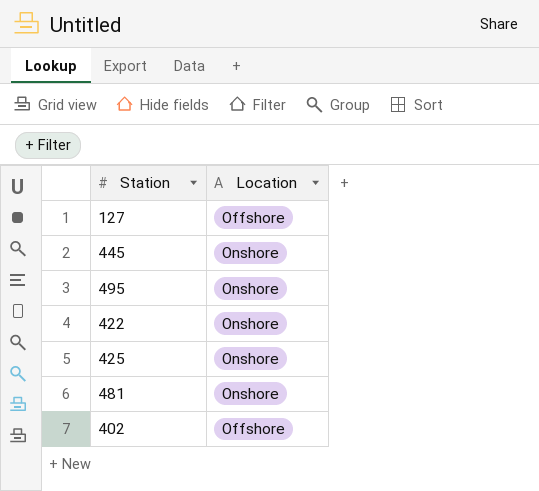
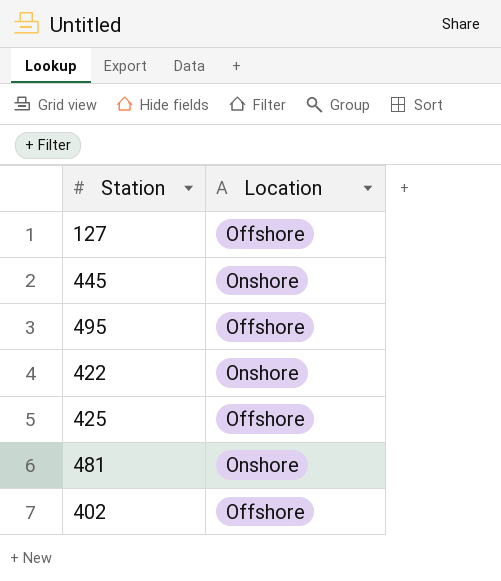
495 | Location: Onshore -> Offshore
425 | Location: Onshore -> Offshore

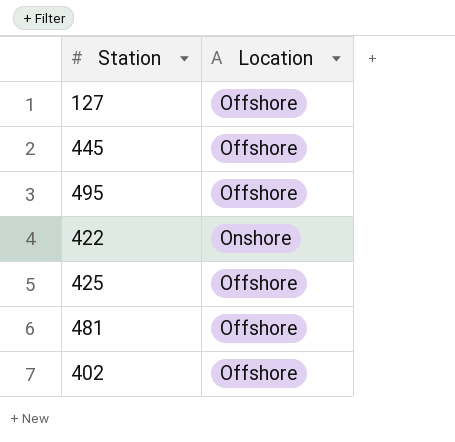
445 | Location: Onshore -> Offshore
481 | Location: Onshore -> Offshore

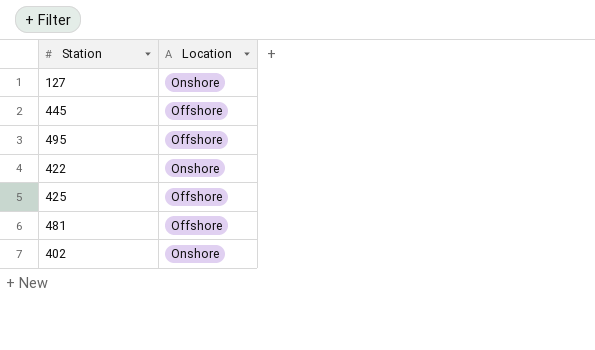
127 | Location: Offshore -> Onshore
402 | Location: Offshore -> Onshore

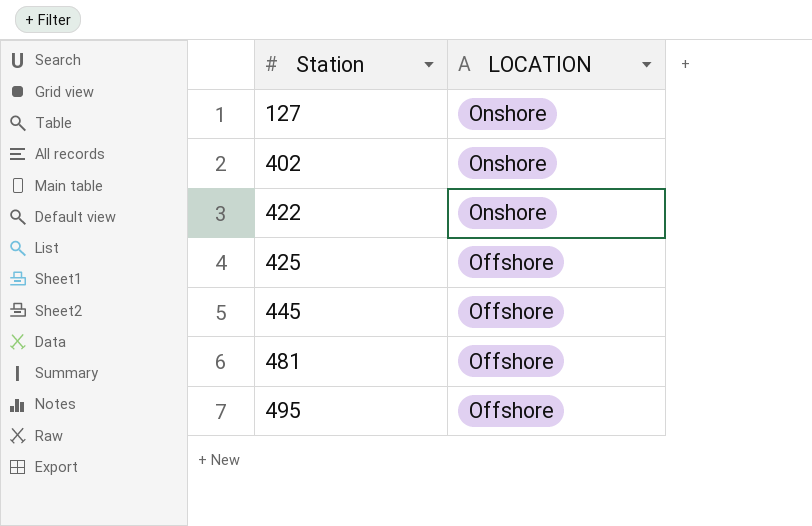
row order: none -> Station ascending
column name: Location -> LOCATION

